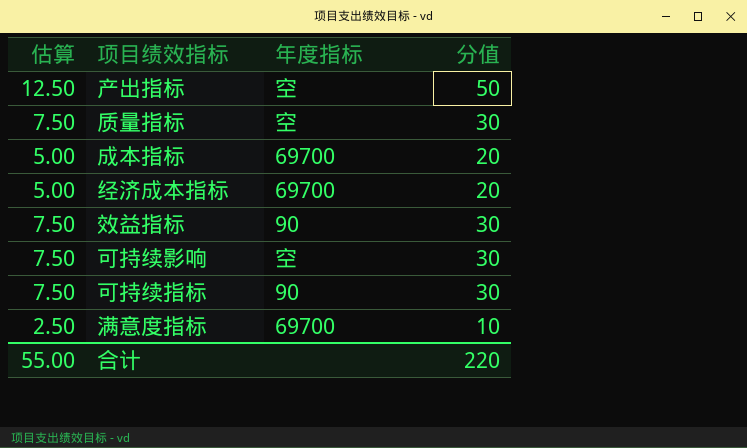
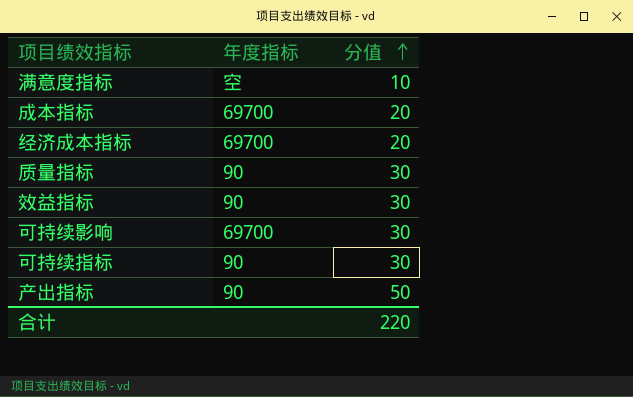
row order: none -> 分值 ascending
column 估算 | formula: [分值] * 0.25 -> none
满意度指标 | 年度指标: 69700 -> 空
质量指标 | 年度指标: 空 -> 90
可持续影响 | 年度指标: 空 -> 69700
产出指标 | 年度指标: 空 -> 90

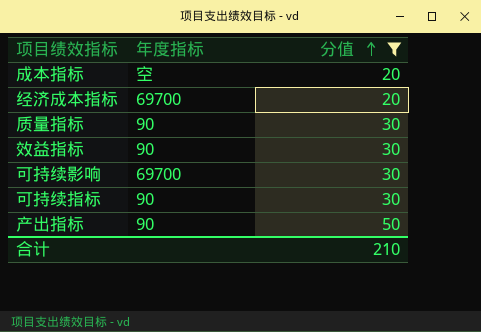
filter: none -> 分值 != 10
成本指标 | 年度指标: 69700 -> 空
合计 | 分值: 220 -> 210

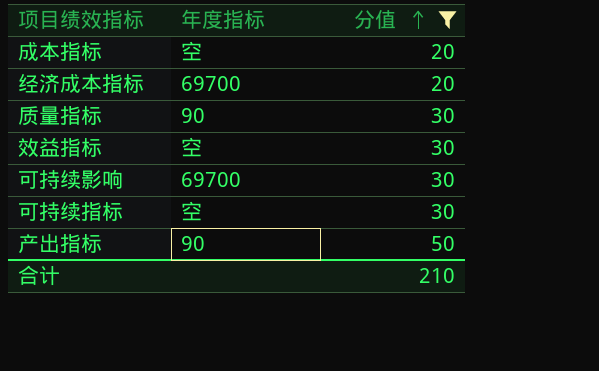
效益指标 | 年度指标: 90 -> 空
可持续指标 | 年度指标: 90 -> 空

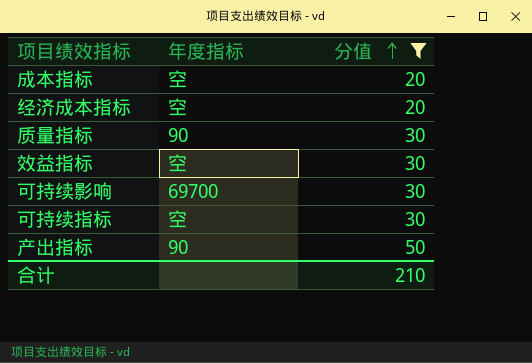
经济成本指标 | 年度指标: 69700 -> 空

